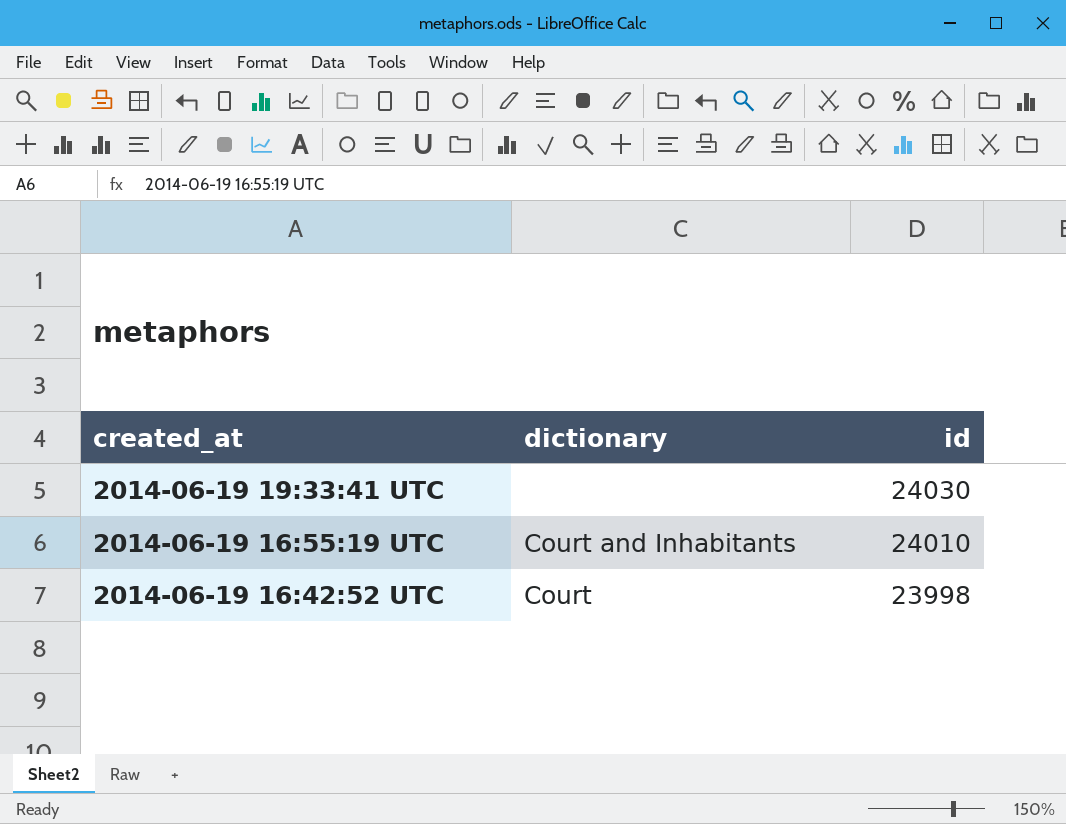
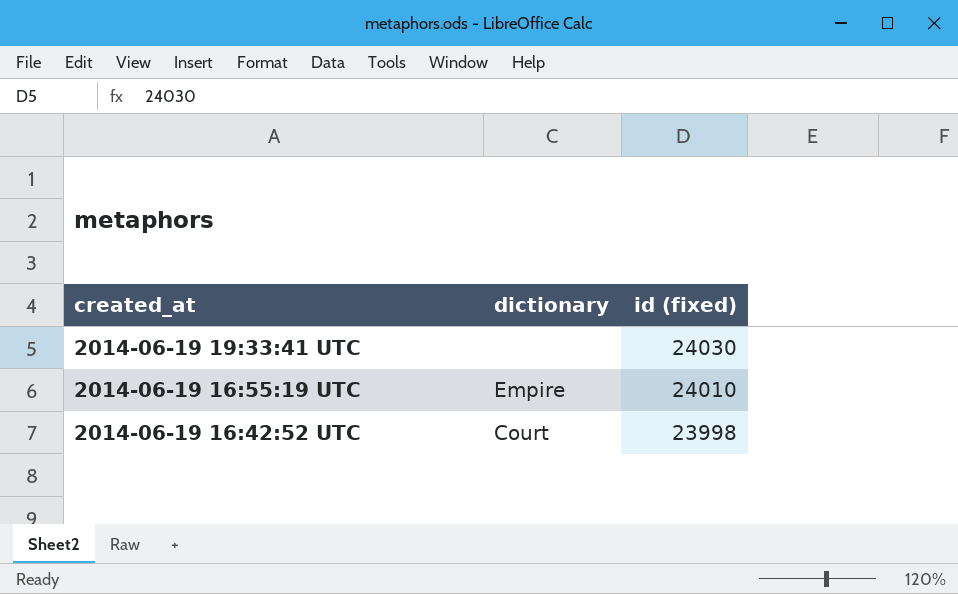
column name: id -> id (fixed)
2014-06-19 16:55:19 UTC | dictionary: Court and Inhabitants -> Empire

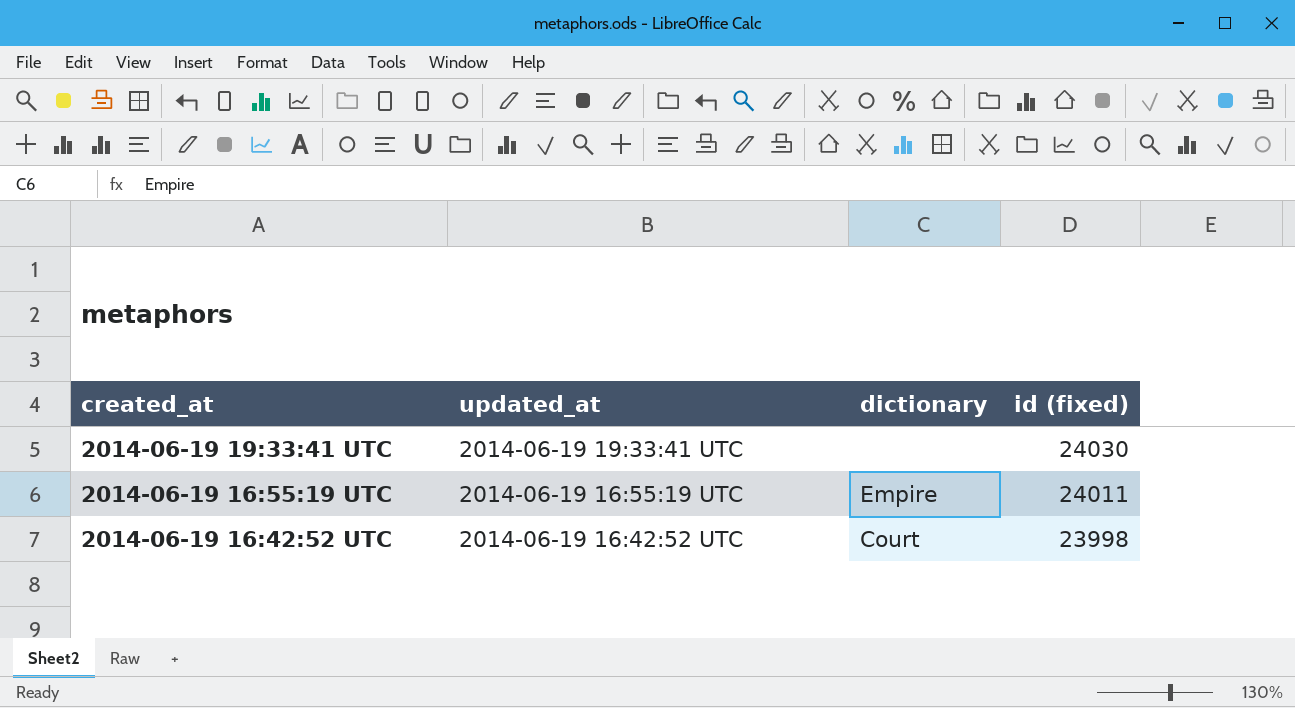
column updated_at | position: none -> 2
2014-06-19 16:55:19 UTC | id (fixed): 24010 -> 24011

